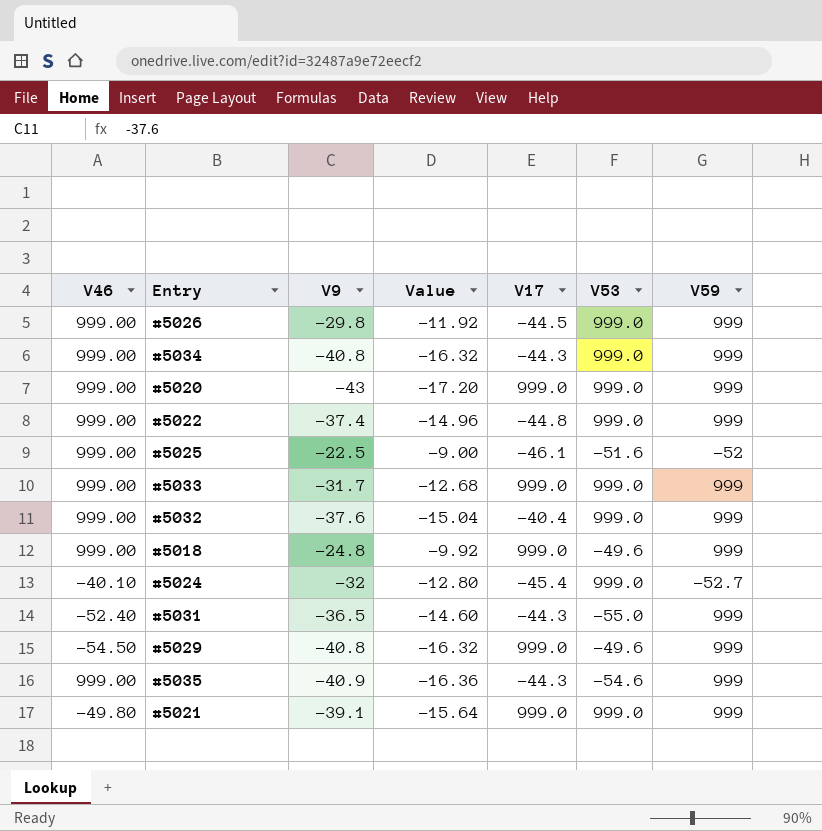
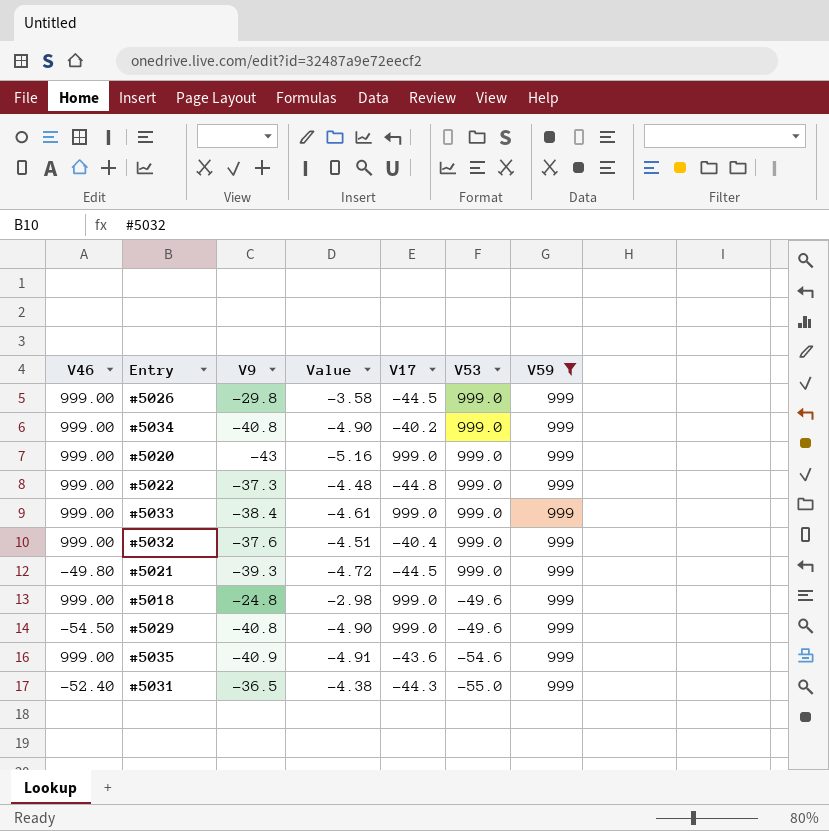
filter: none -> V59 = 999
row order: none -> V53 descending
column Value | formula: [V9] * 0.4 -> [V9] * 0.12
#5034 | V17: -44.3 -> -40.2
#5022 | V9: -37.4 -> -37.3
#5033 | V9: -31.7 -> -38.4
#5021 | V9: -39.1 -> -39.3
#5021 | V17: 999.0 -> -44.5
#5035 | V17: -44.3 -> -43.6

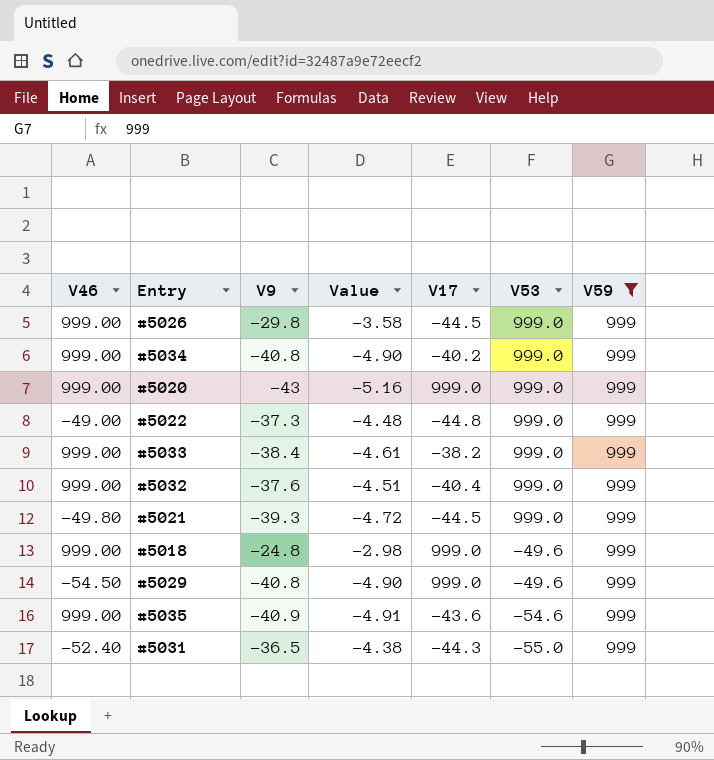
#5022 | V46: 999.00 -> -49.00
#5033 | V17: 999.0 -> -38.2

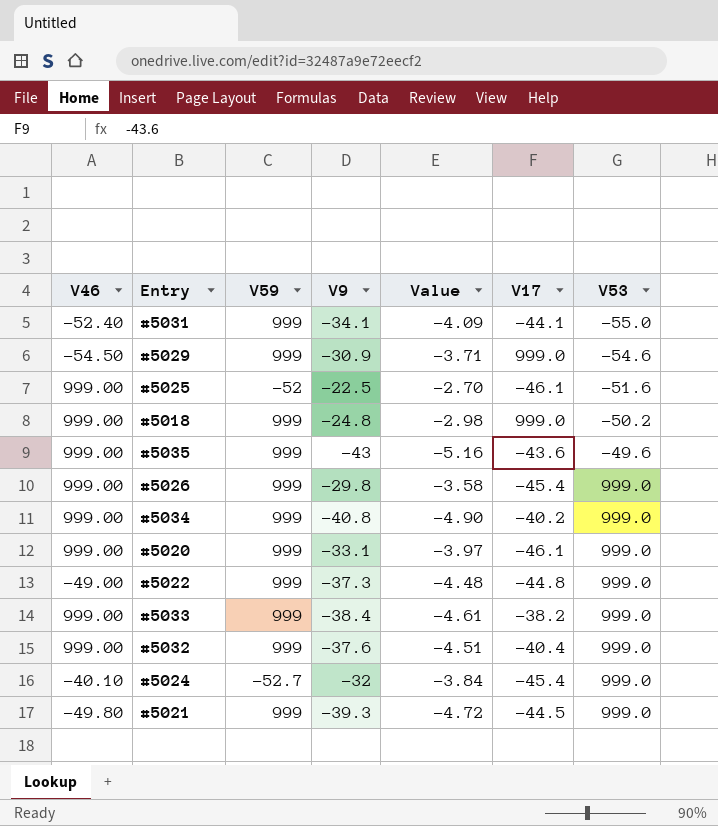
filter: V59 = 999 -> none
row order: V53 descending -> V53 ascending
column V59 | position: 7 -> 3
#5031 | V9: -36.5 -> -34.1
#5031 | Value: -4.38 -> -4.09
#5031 | V17: -44.3 -> -44.1
#5029 | V9: -40.8 -> -30.9
#5029 | Value: -4.90 -> -3.71
#5029 | V53: -49.6 -> -54.6
#5018 | V53: -49.6 -> -50.2
#5035 | V9: -40.9 -> -43
#5035 | Value: -4.91 -> -5.16
#5035 | V53: -54.6 -> -49.6
#5026 | V17: -44.5 -> -45.4
#5020 | V9: -43 -> -33.1
#5020 | Value: -5.16 -> -3.97
#5020 | V17: 999.0 -> -46.1

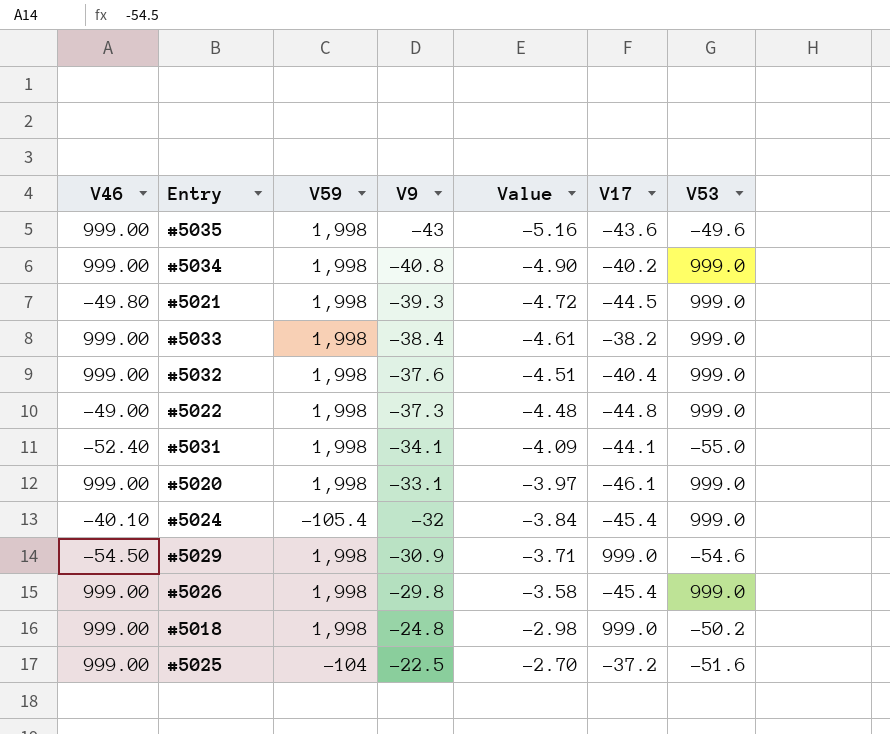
row order: V53 ascending -> V9 ascending
#5035 | V59: 999 -> 1,998
#5034 | V59: 999 -> 1,998
#5021 | V59: 999 -> 1,998
#5033 | V59: 999 -> 1,998
#5032 | V59: 999 -> 1,998
#5022 | V59: 999 -> 1,998
#5031 | V59: 999 -> 1,998
#5020 | V59: 999 -> 1,998
#5024 | V59: -52.7 -> -105.4
#5029 | V59: 999 -> 1,998
#5026 | V59: 999 -> 1,998
#5018 | V59: 999 -> 1,998
#5025 | V59: -52 -> -104
#5025 | V17: -46.1 -> -37.2

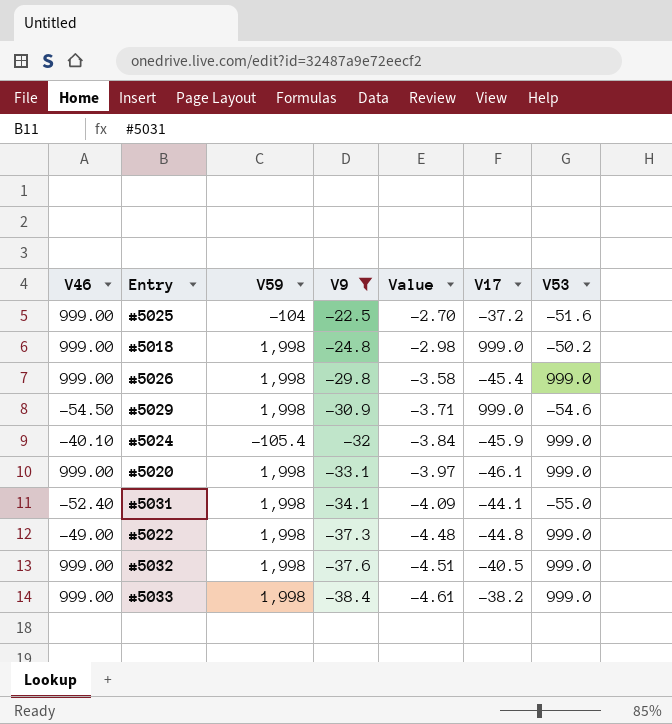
filter: none -> V9 >= -38.4
row order: V9 ascending -> V9 descending
#5024 | V17: -45.4 -> -45.9
#5032 | V17: -40.4 -> -40.5

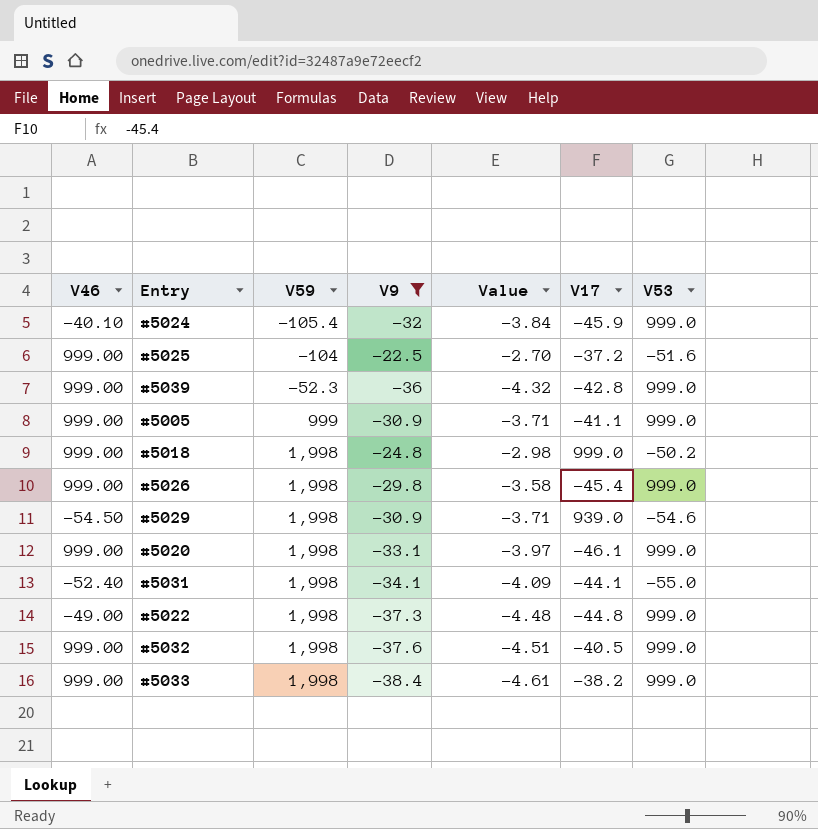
row order: V9 descending -> V59 ascending
row #5039: none -> 999.00 | -52.3 | -36 | -4.32 | -42.8 | 999.0
row #5005: none -> 999.00 | 999 | -30.9 | -3.71 | -41.1 | 999.0
#5029 | V17: 999.0 -> 939.0

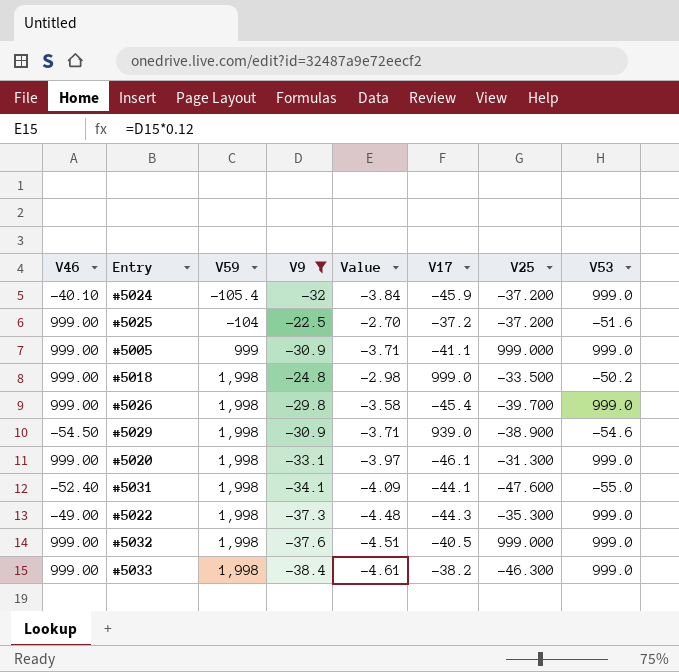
column V25 | position: none -> 7
row #5039: 999.00 | -52.3 | -36 | -4.32 | -42.8 | 999.0 -> none
#5022 | V17: -44.8 -> -44.3

